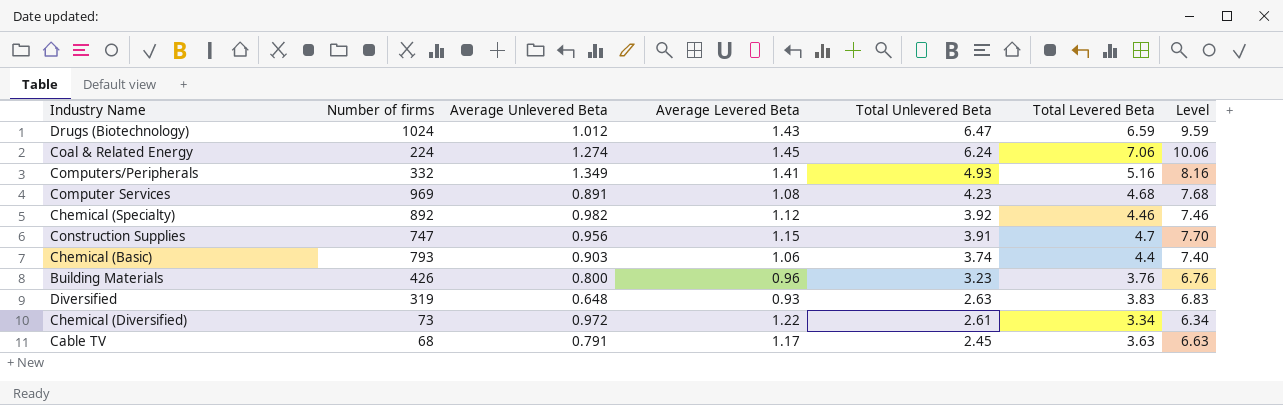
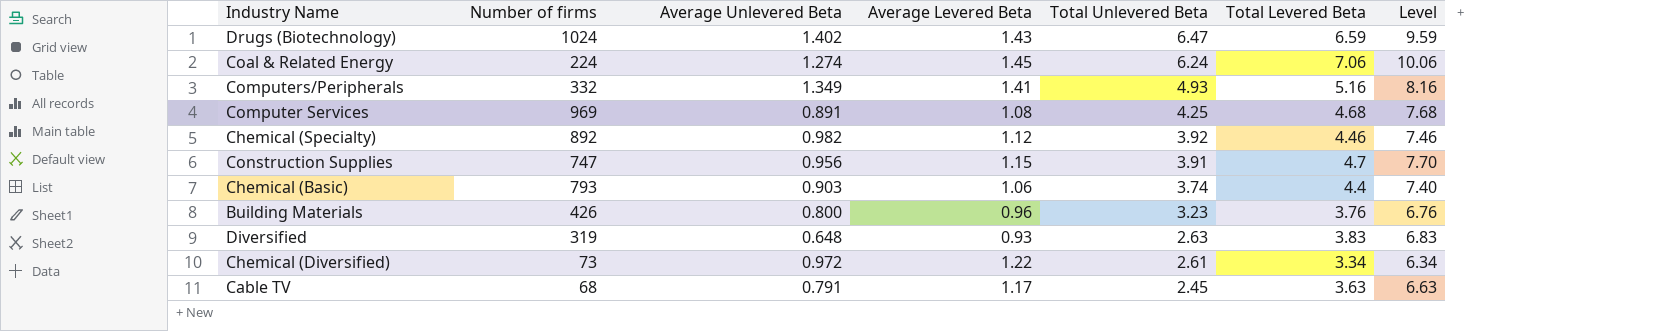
Drugs (Biotechnology) | Average Unlevered Beta: 1.012 -> 1.402
Computer Services | Total Unlevered Beta: 4.23 -> 4.25

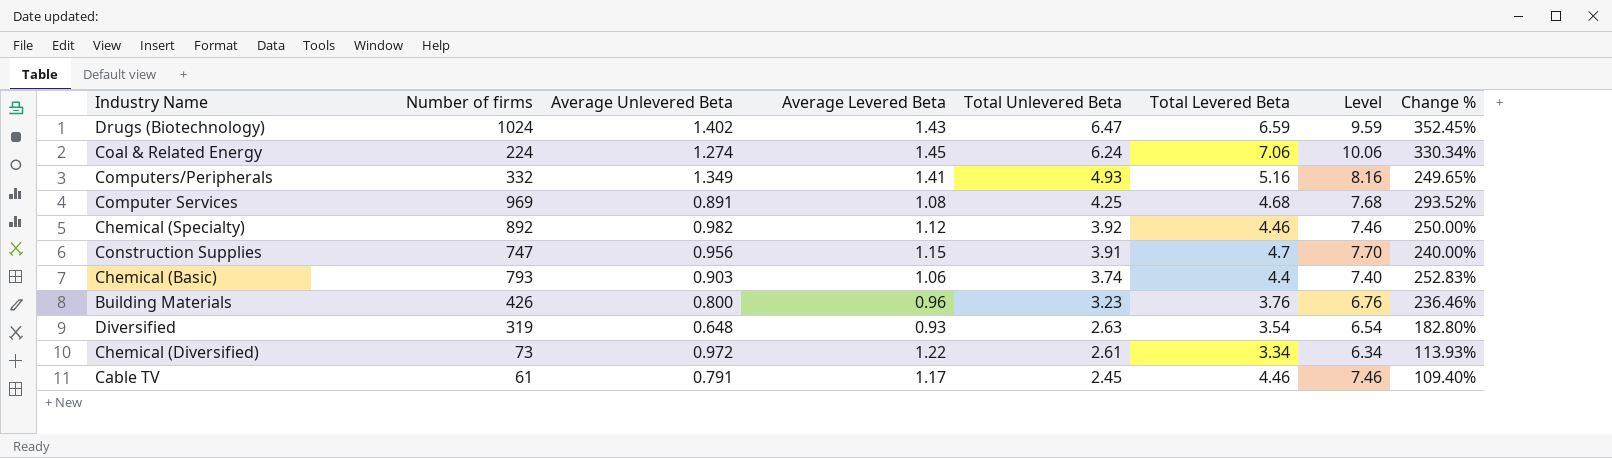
column Change % | formula: none -> ([Total Unlevered Beta] - [Average Levered Beta]) / [Average Levered Beta]
Diversified | Total Levered Beta: 3.83 -> 3.54
Diversified | Level: 6.83 -> 6.54
Cable TV | Number of firms: 68 -> 61
Cable TV | Total Levered Beta: 3.63 -> 4.46
Cable TV | Level: 6.63 -> 7.46

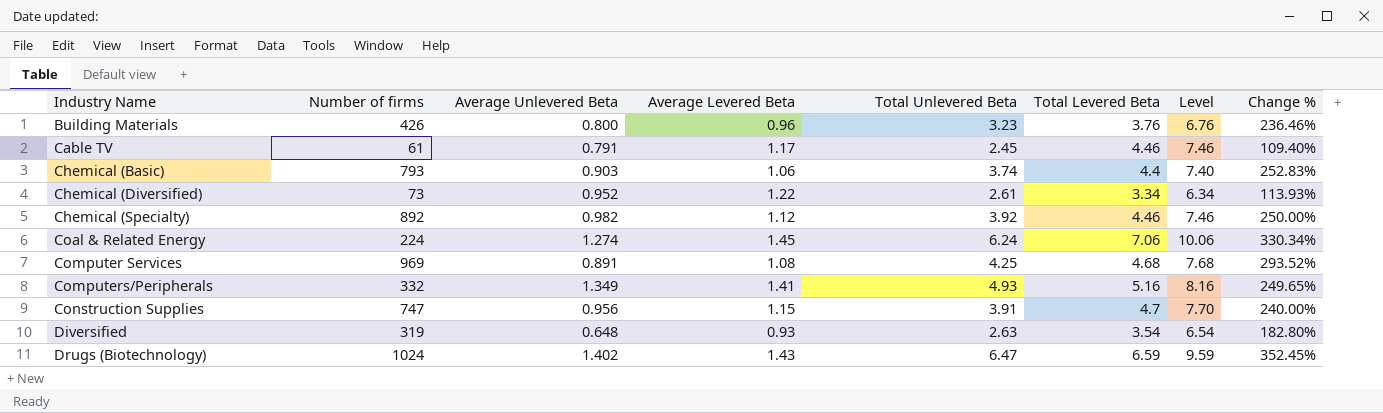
row order: Total Unlevered Beta descending -> Industry Name ascending
Chemical (Diversified) | Average Unlevered Beta: 0.972 -> 0.952

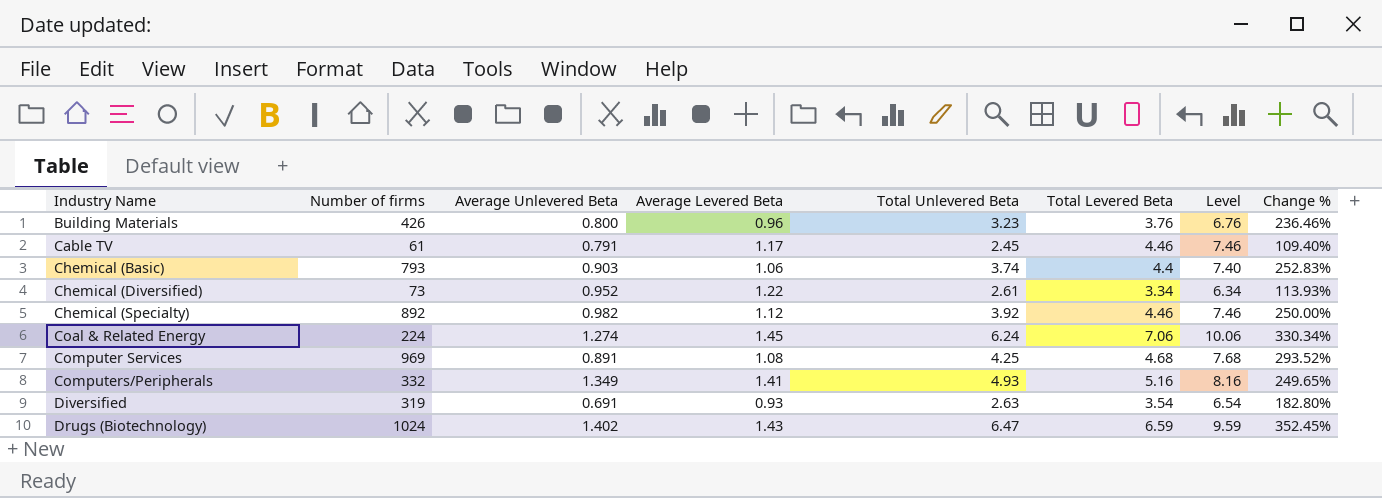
row Construction Supplies: 747 | 0.956 | 1.15 | 3.91 | 4.7 | 7.70 | 240.00% -> none
Diversified | Average Unlevered Beta: 0.648 -> 0.691

